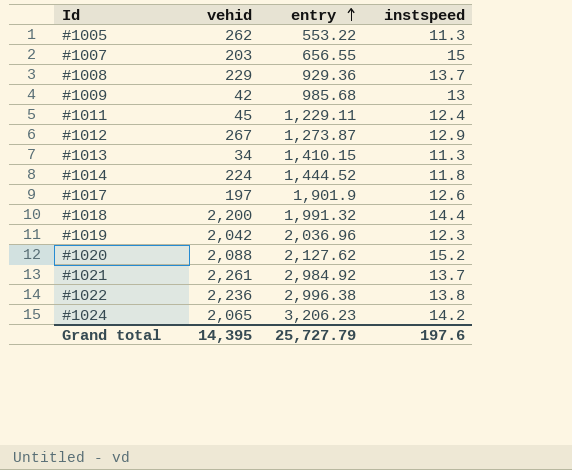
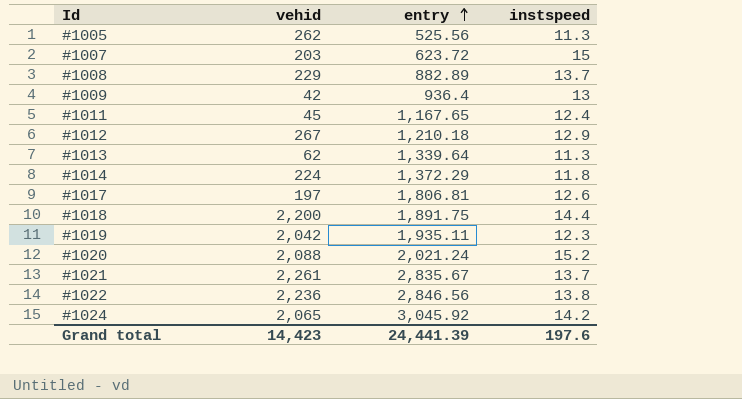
#1005 | entry: 553.22 -> 525.56
#1007 | entry: 656.55 -> 623.72
#1008 | entry: 929.36 -> 882.89
#1009 | entry: 985.68 -> 936.4
#1011 | entry: 1,229.11 -> 1,167.65
#1012 | entry: 1,273.87 -> 1,210.18
#1013 | vehid: 34 -> 62
#1013 | entry: 1,410.15 -> 1,339.64
#1014 | entry: 1,444.52 -> 1,372.29
#1017 | entry: 1,901.9 -> 1,806.81
#1018 | entry: 1,991.32 -> 1,891.75
#1019 | entry: 2,036.96 -> 1,935.11
#1020 | entry: 2,127.62 -> 2,021.24
#1021 | entry: 2,984.92 -> 2,835.67
#1022 | entry: 2,996.38 -> 2,846.56
#1024 | entry: 3,206.23 -> 3,045.92
Grand total | vehid: 14,395 -> 14,423
Grand total | entry: 25,727.79 -> 24,441.39

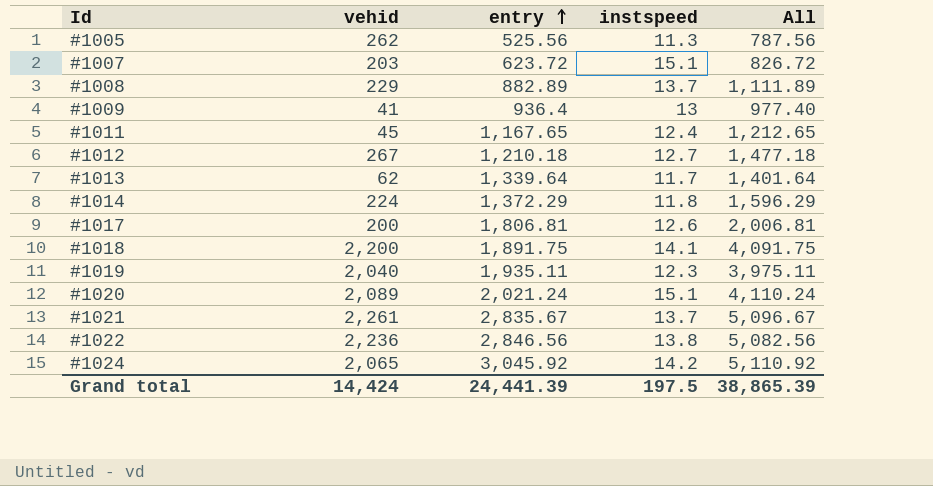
column All | formula: none -> [vehid] + [entry]
#1007 | instspeed: 15 -> 15.1
#1009 | vehid: 42 -> 41
#1012 | instspeed: 12.9 -> 12.7
#1013 | instspeed: 11.3 -> 11.7
#1017 | vehid: 197 -> 200
#1018 | instspeed: 14.4 -> 14.1
#1019 | vehid: 2,042 -> 2,040
#1020 | vehid: 2,088 -> 2,089
#1020 | instspeed: 15.2 -> 15.1
Grand total | vehid: 14,423 -> 14,424
Grand total | instspeed: 197.6 -> 197.5

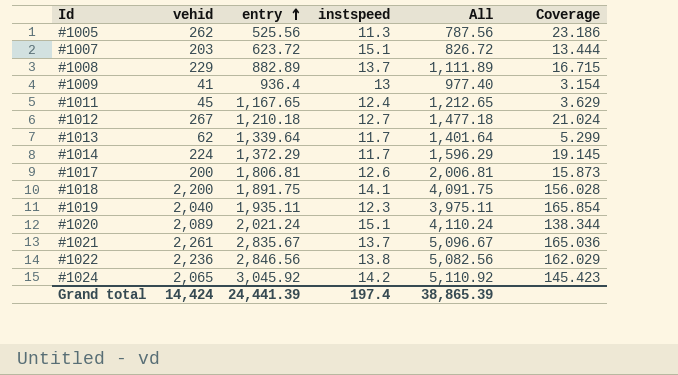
column Coverage | formula: none -> [vehid] / [instspeed]
#1014 | instspeed: 11.8 -> 11.7
Grand total | instspeed: 197.5 -> 197.4

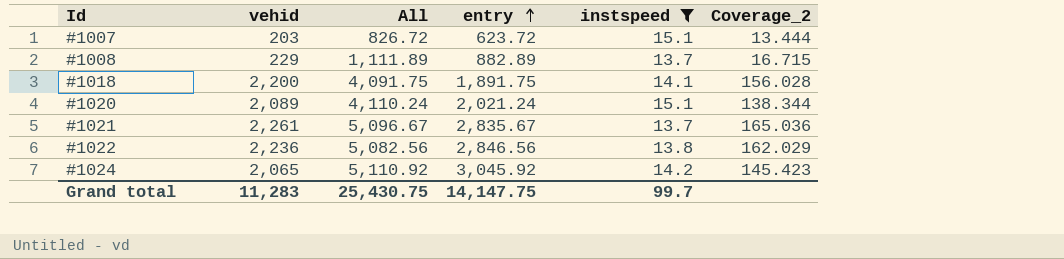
filter: none -> instspeed >= 13.7
column All | position: 5 -> 3
column name: Coverage -> Coverage_2
Grand total | vehid: 14,424 -> 11,283
Grand total | All: 38,865.39 -> 25,430.75
Grand total | entry: 24,441.39 -> 14,147.75
Grand total | instspeed: 197.4 -> 99.7

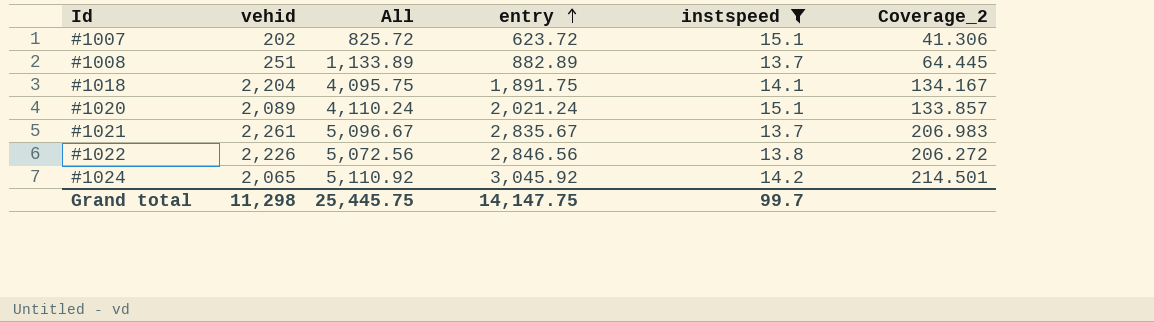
column Coverage_2 | formula: [vehid] / [instspeed] -> [entry] / [instspeed]
#1007 | vehid: 203 -> 202
#1007 | All: 826.72 -> 825.72
#1008 | vehid: 229 -> 251
#1008 | All: 1,111.89 -> 1,133.89
#1018 | vehid: 2,200 -> 2,204
#1018 | All: 4,091.75 -> 4,095.75
#1022 | vehid: 2,236 -> 2,226
#1022 | All: 5,082.56 -> 5,072.56
Grand total | vehid: 11,283 -> 11,298
Grand total | All: 25,430.75 -> 25,445.75

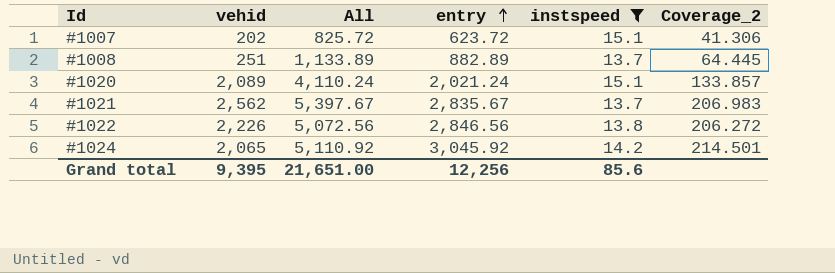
row #1018: 2,204 | 4,095.75 | 1,891.75 | 14.1 | 134.167 -> none
#1021 | vehid: 2,261 -> 2,562
#1021 | All: 5,096.67 -> 5,397.67
Grand total | vehid: 11,298 -> 9,395
Grand total | All: 25,445.75 -> 21,651.00
Grand total | entry: 14,147.75 -> 12,256
Grand total | instspeed: 99.7 -> 85.6

